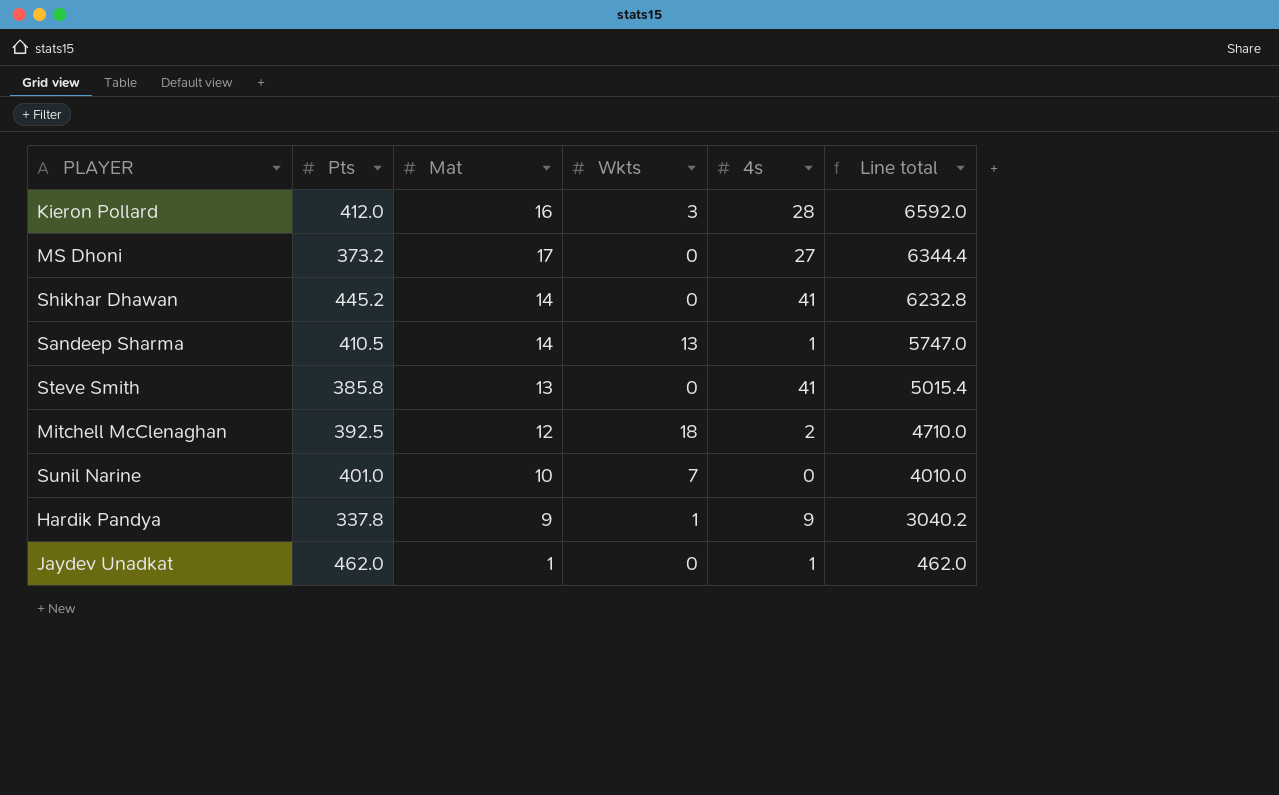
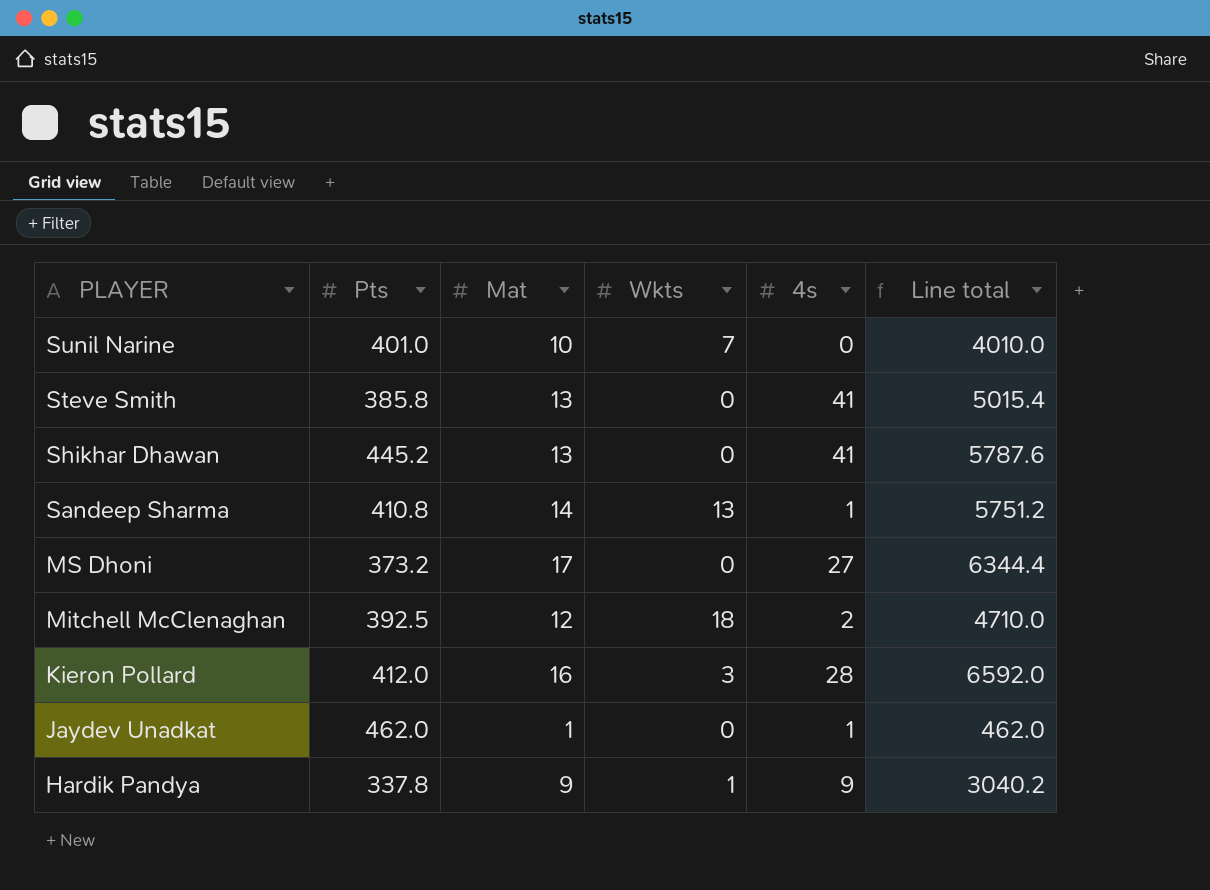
row order: Line total descending -> PLAYER descending
Shikhar Dhawan | Mat: 14 -> 13
Shikhar Dhawan | Line total: 6232.8 -> 5787.6
Sandeep Sharma | Pts: 410.5 -> 410.8
Sandeep Sharma | Line total: 5747.0 -> 5751.2

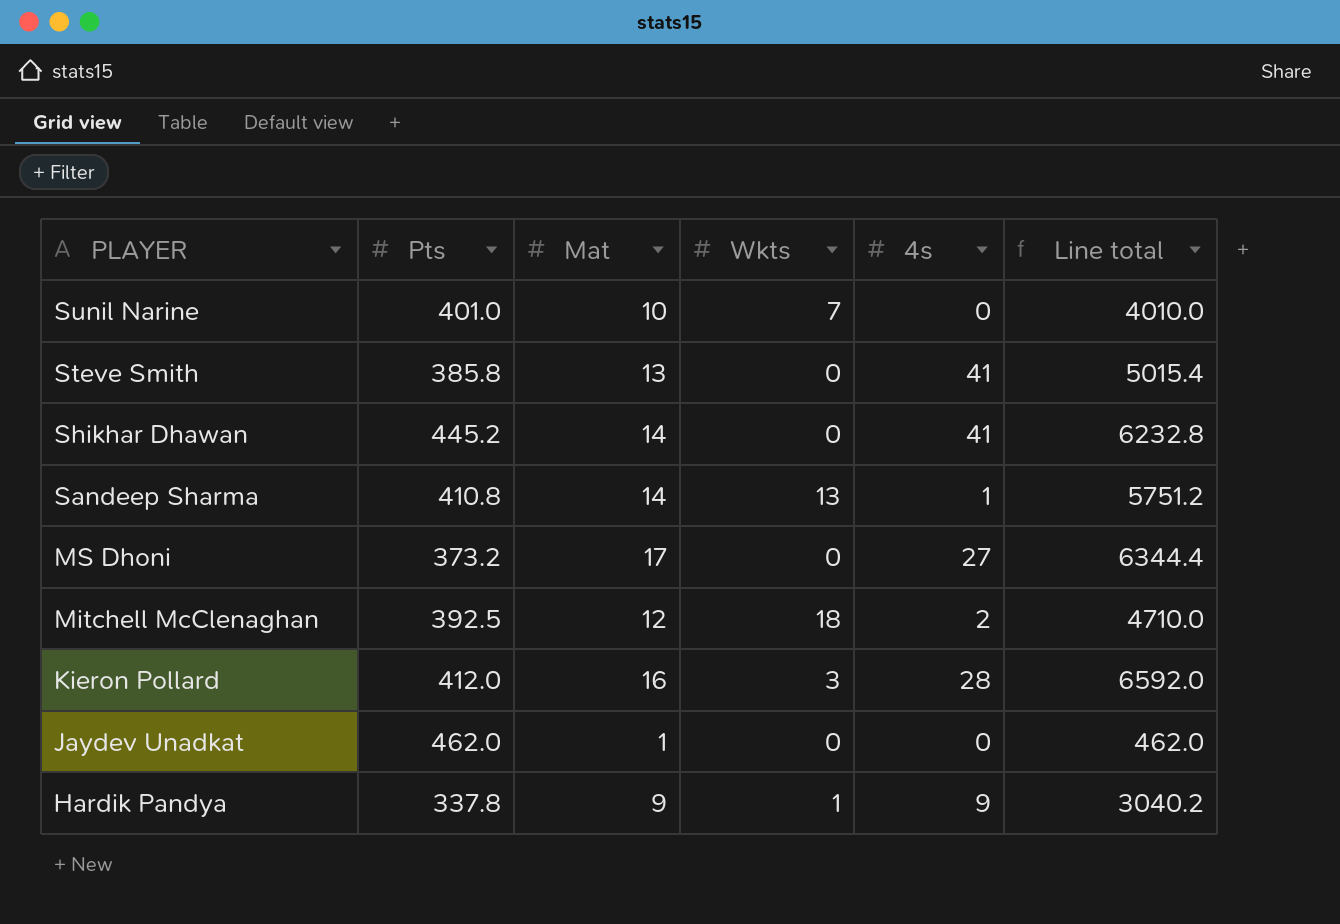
Shikhar Dhawan | Mat: 13 -> 14
Shikhar Dhawan | Line total: 5787.6 -> 6232.8
Jaydev Unadkat | 4s: 1 -> 0

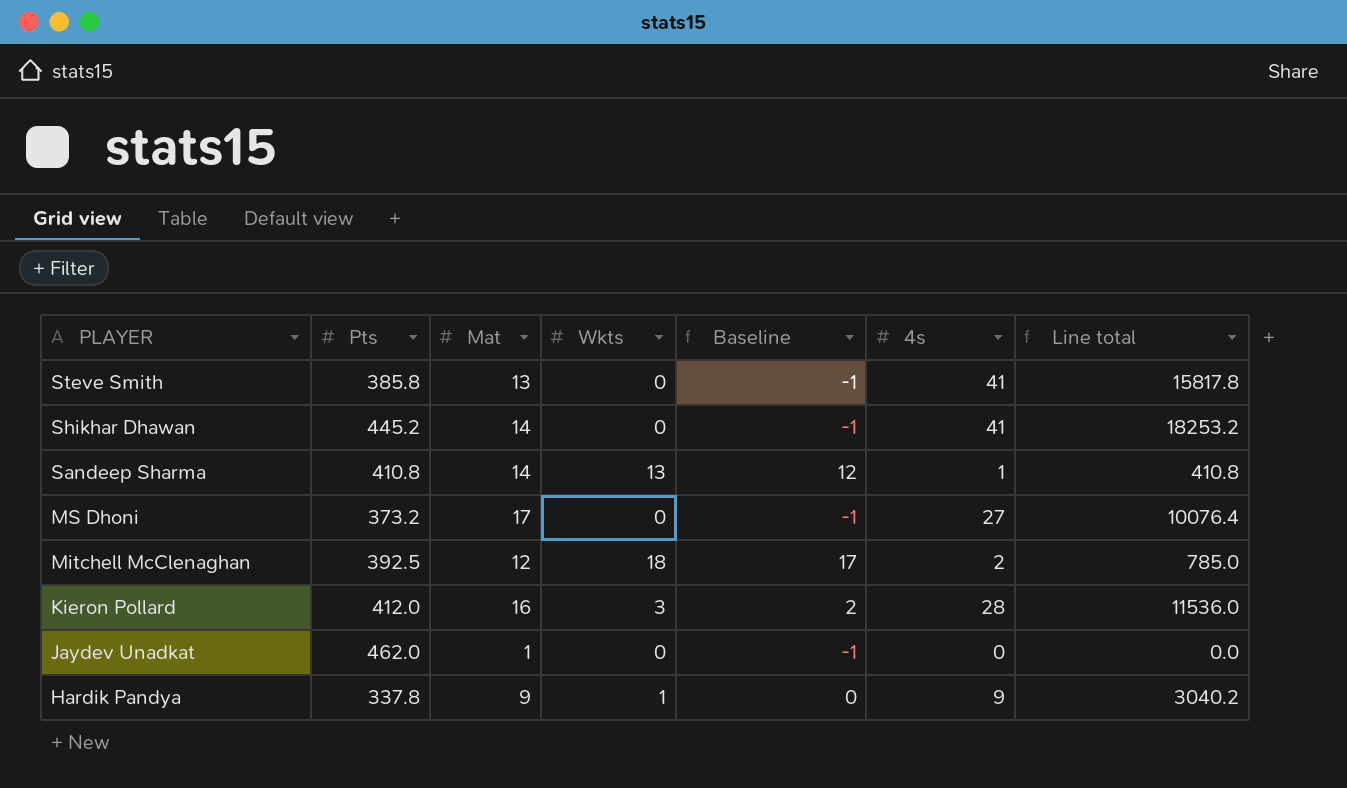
column Baseline | formula: none -> [Wkts] - 1
column Line total | formula: [Pts] * [Mat] -> [Pts] * [4s]
row Sunil Narine: 401.0 | 10 | 7 | 0 | 4010.0 -> none

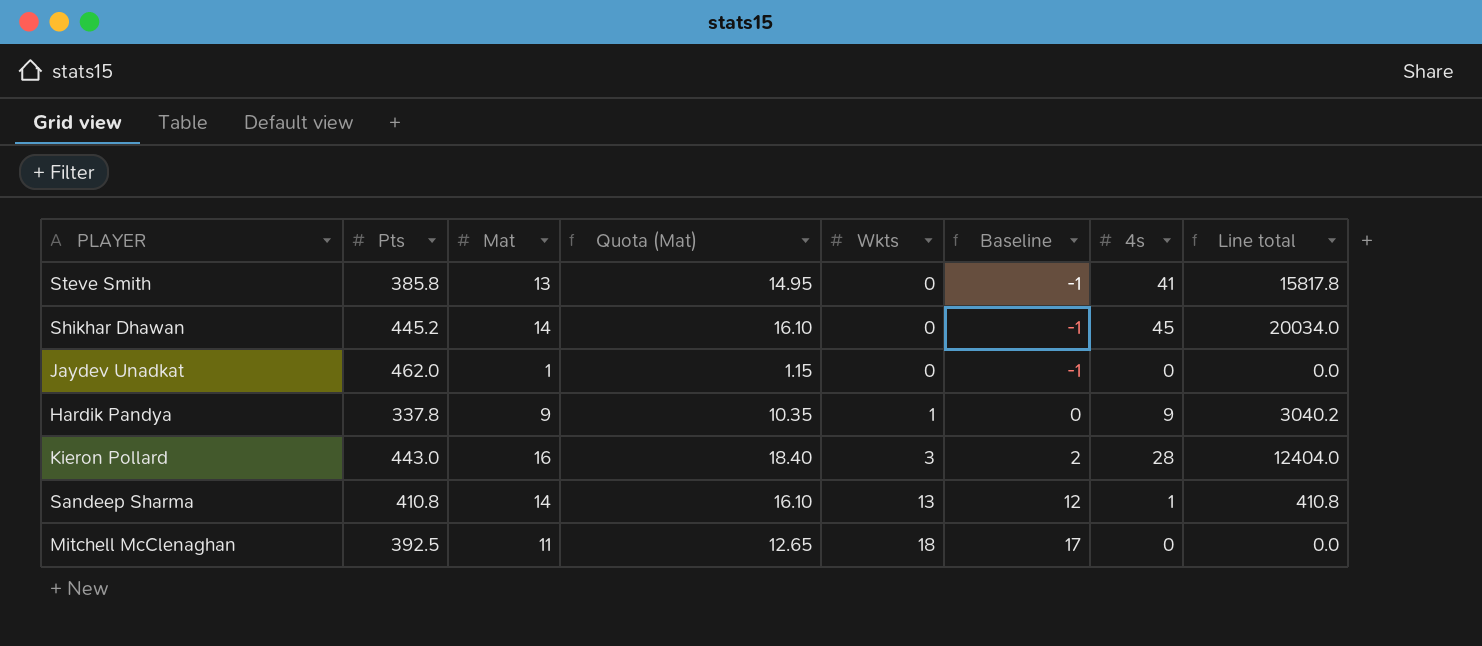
row order: PLAYER descending -> Wkts ascending
column Quota (Mat) | formula: none -> [Mat] * 1.15
row MS Dhoni: 373.2 | 17 | 0 | -1 | 27 | 10076.4 -> none
Shikhar Dhawan | 4s: 41 -> 45
Shikhar Dhawan | Line total: 18253.2 -> 20034.0
Kieron Pollard | Pts: 412.0 -> 443.0
Kieron Pollard | Line total: 11536.0 -> 12404.0
Mitchell McClenaghan | Mat: 12 -> 11
Mitchell McClenaghan | 4s: 2 -> 0
Mitchell McClenaghan | Line total: 785.0 -> 0.0

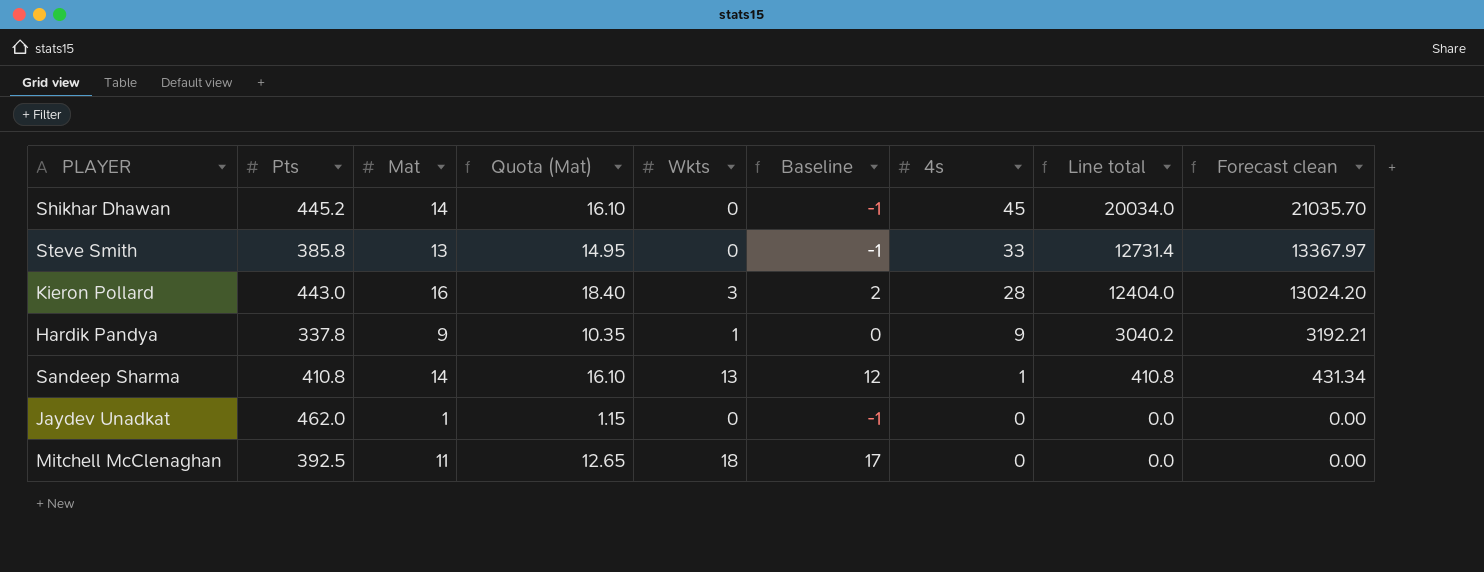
row order: Wkts ascending -> 4s descending
column Forecast clean | formula: none -> [Line total] * 1.05
Steve Smith | 4s: 41 -> 33
Steve Smith | Line total: 15817.8 -> 12731.4

